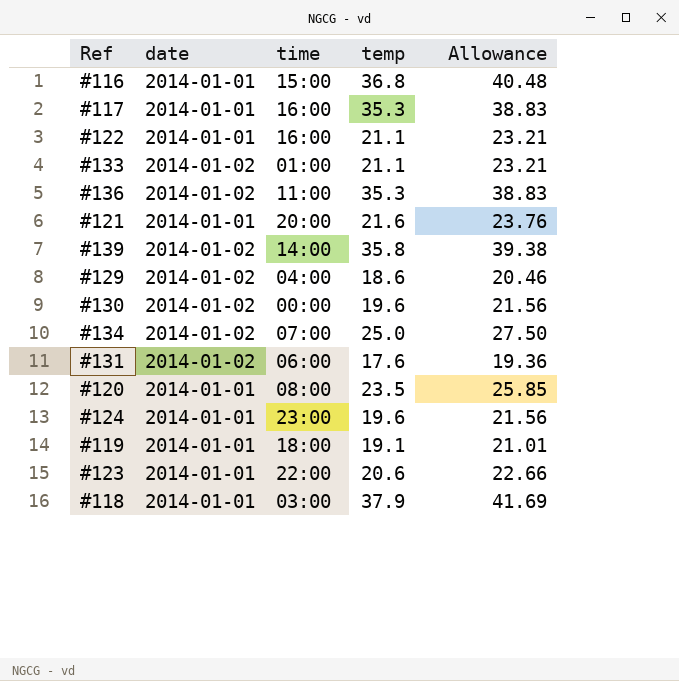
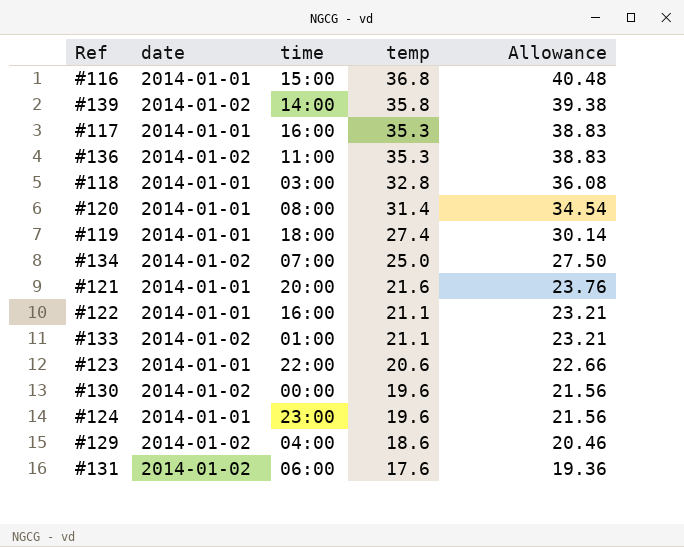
row order: none -> temp descending
#118 | temp: 37.9 -> 32.8
#118 | Allowance: 41.69 -> 36.08
#120 | temp: 23.5 -> 31.4
#120 | Allowance: 25.85 -> 34.54
#119 | temp: 19.1 -> 27.4
#119 | Allowance: 21.01 -> 30.14

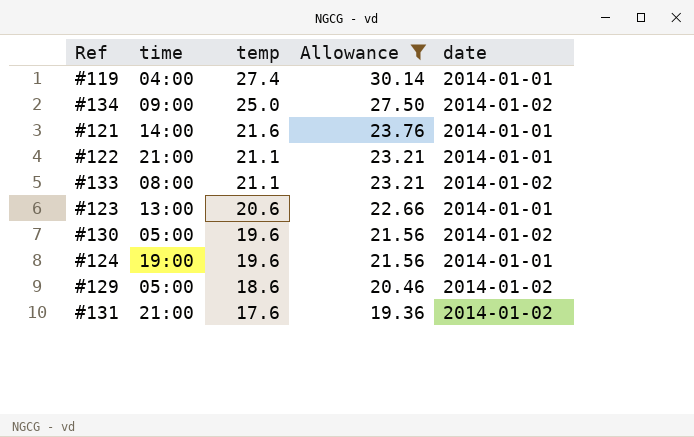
filter: none -> Allowance <= 30.14
column date | position: 2 -> 5
#119 | time: 18:00 -> 04:00
#134 | time: 07:00 -> 09:00
#121 | time: 20:00 -> 14:00
#122 | time: 16:00 -> 21:00
#133 | time: 01:00 -> 08:00
#123 | time: 22:00 -> 13:00
#130 | time: 00:00 -> 05:00
#124 | time: 23:00 -> 19:00
#129 | time: 04:00 -> 05:00
#131 | time: 06:00 -> 21:00

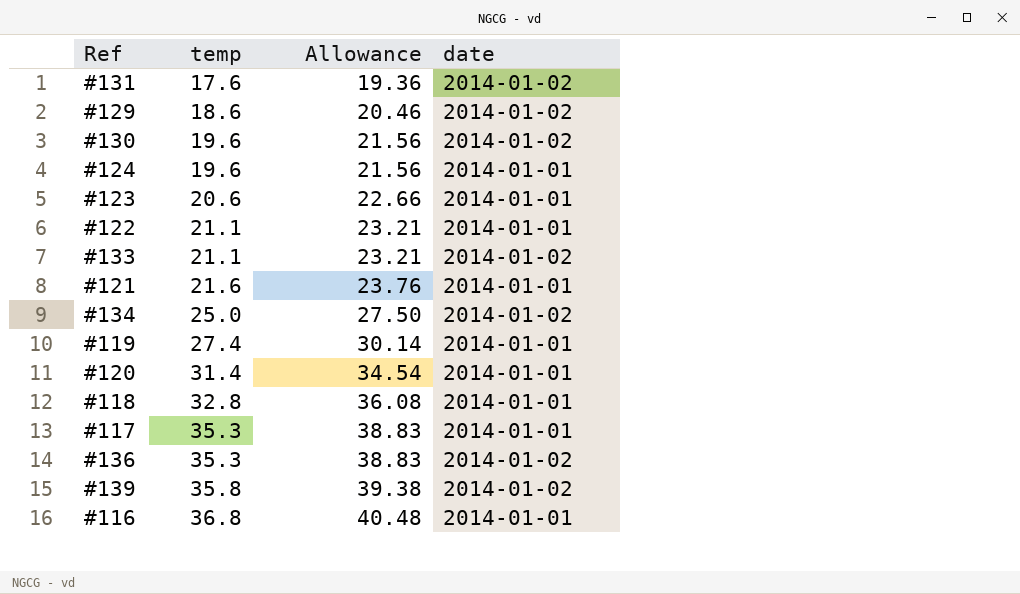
filter: Allowance <= 30.14 -> none
row order: temp descending -> temp ascending
column time | position: 2 -> none

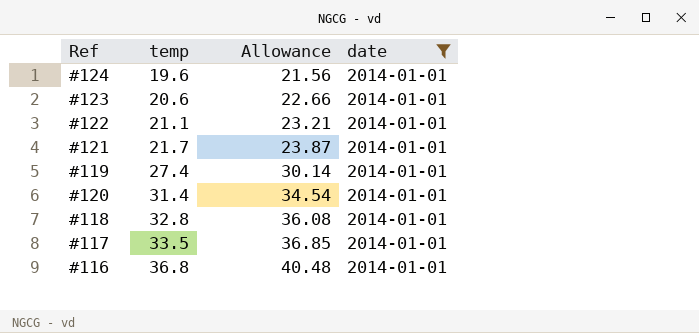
filter: none -> date = 2014-01-01
#121 | temp: 21.6 -> 21.7
#121 | Allowance: 23.76 -> 23.87
#117 | temp: 35.3 -> 33.5
#117 | Allowance: 38.83 -> 36.85

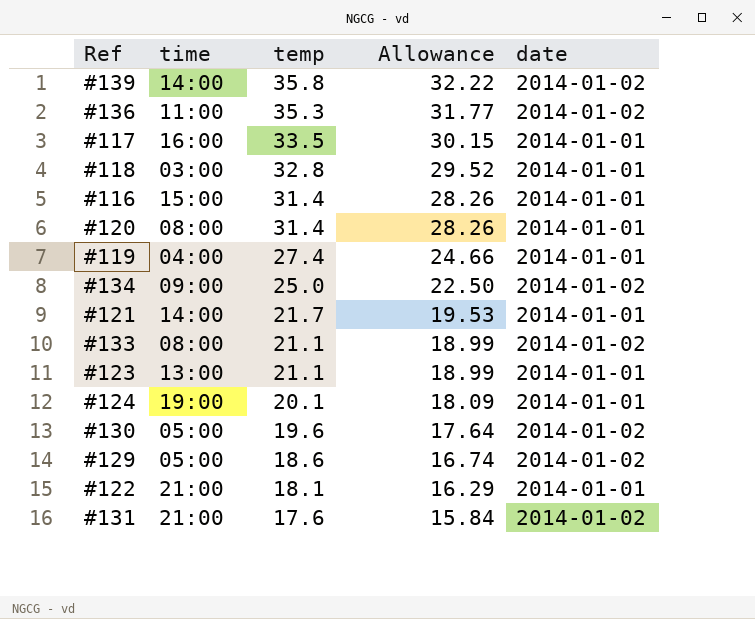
filter: date = 2014-01-01 -> none
row order: temp ascending -> temp descending
column time | position: none -> 2
column Allowance | formula: [temp] * 1.1 -> [temp] * 0.9
#116 | temp: 36.8 -> 31.4
#123 | temp: 20.6 -> 21.1
#124 | temp: 19.6 -> 20.1
#122 | temp: 21.1 -> 18.1

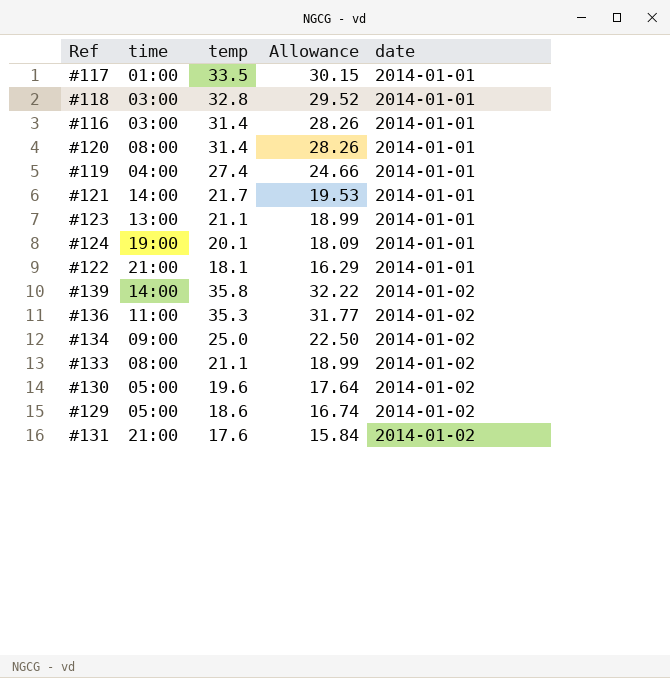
row order: temp descending -> date ascending
#117 | time: 16:00 -> 01:00
#116 | time: 15:00 -> 03:00

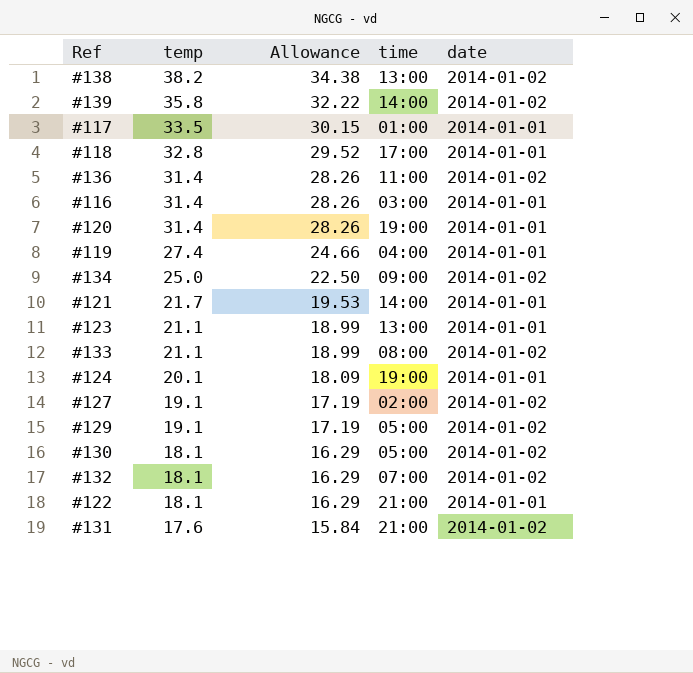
row order: date ascending -> temp descending
column time | position: 2 -> 4
row #138: none -> 38.2 | 34.38 | 13:00 | 2014-01-02
#118 | time: 03:00 -> 17:00
#136 | temp: 35.3 -> 31.4
#136 | Allowance: 31.77 -> 28.26
#120 | time: 08:00 -> 19:00
row #127: none -> 19.1 | 17.19 | 02:00 | 2014-01-02
#129 | temp: 18.6 -> 19.1
#129 | Allowance: 16.74 -> 17.19
#130 | temp: 19.6 -> 18.1
#130 | Allowance: 17.64 -> 16.29
row #132: none -> 18.1 | 16.29 | 07:00 | 2014-01-02

